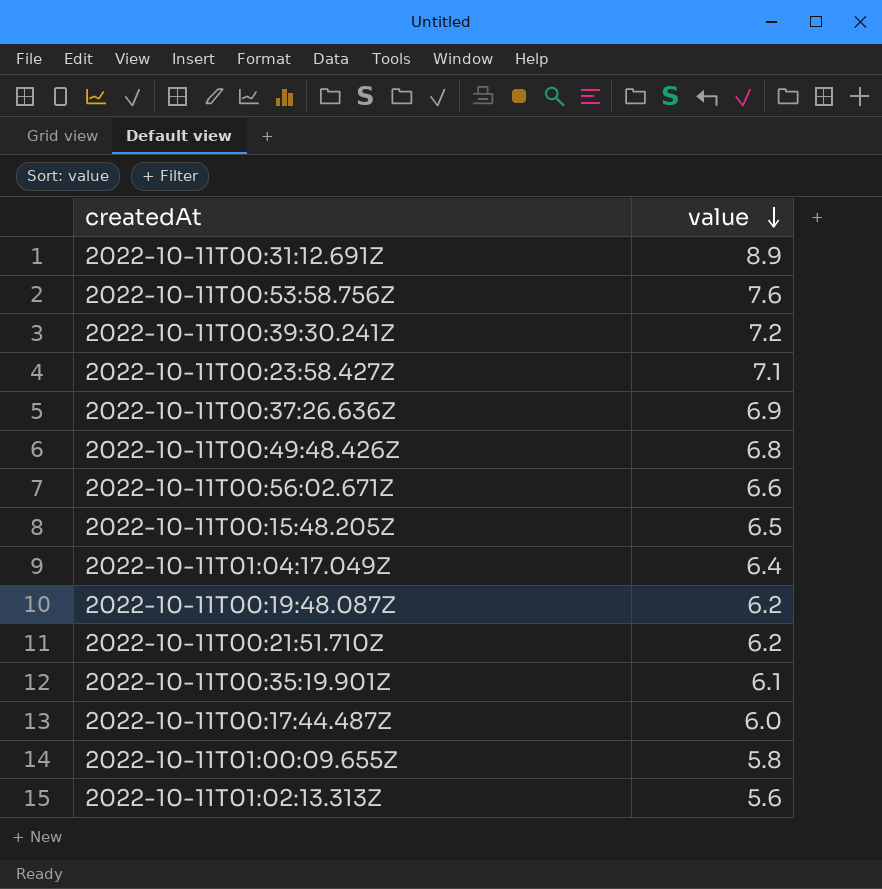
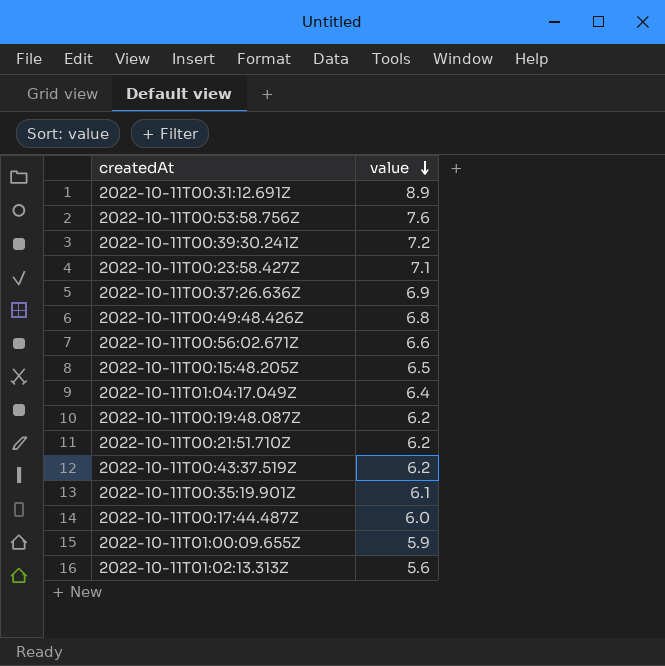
row 2022-10-11T00:43:37.519Z: none -> 6.2
2022-10-11T01:00:09.655Z | value: 5.8 -> 5.9

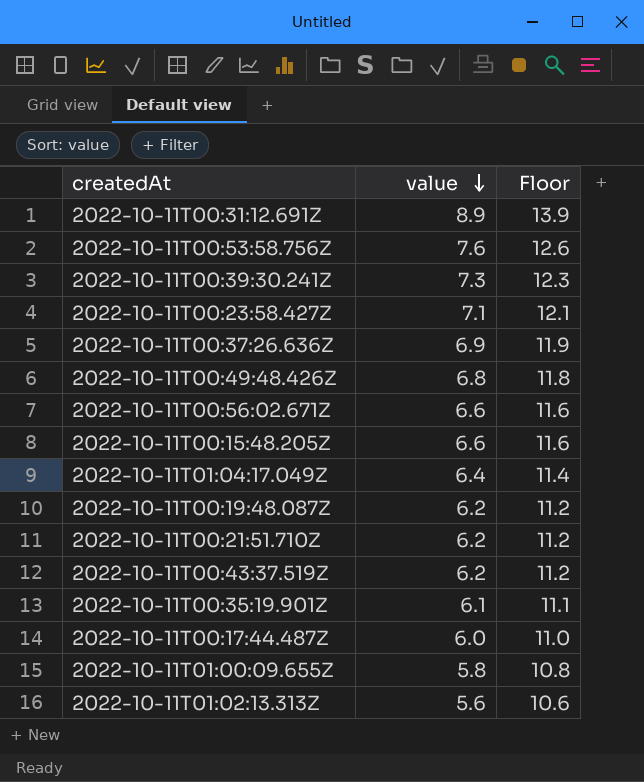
column Floor | formula: none -> [value] + 5
2022-10-11T00:39:30.241Z | value: 7.2 -> 7.3
2022-10-11T00:15:48.205Z | value: 6.5 -> 6.6
2022-10-11T01:00:09.655Z | value: 5.9 -> 5.8

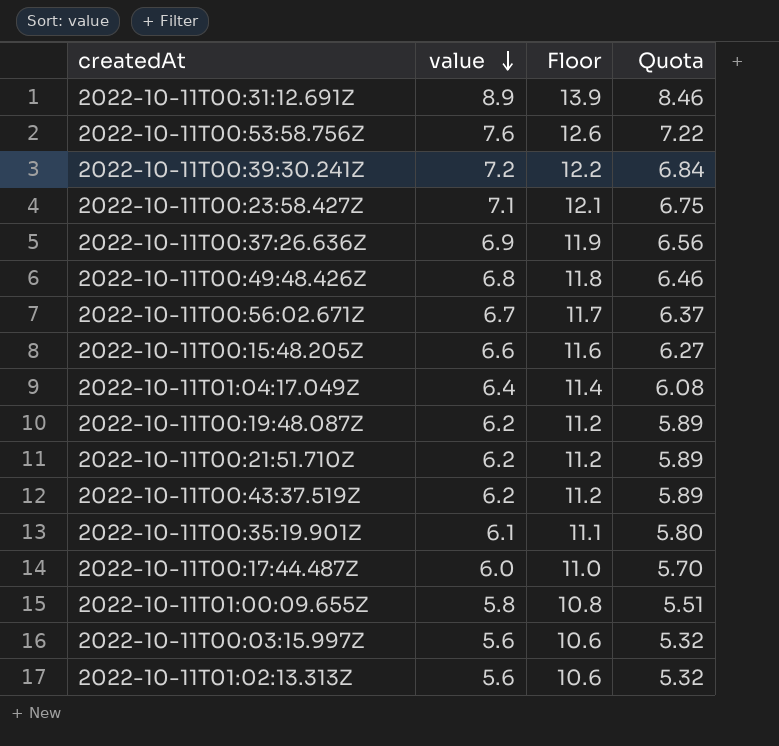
column Quota | formula: none -> [value] * 0.95
2022-10-11T00:39:30.241Z | value: 7.3 -> 7.2
2022-10-11T00:39:30.241Z | Floor: 12.3 -> 12.2
2022-10-11T00:56:02.671Z | value: 6.6 -> 6.7
2022-10-11T00:56:02.671Z | Floor: 11.6 -> 11.7
row 2022-10-11T00:03:15.997Z: none -> 5.6 | 10.6 | 5.32

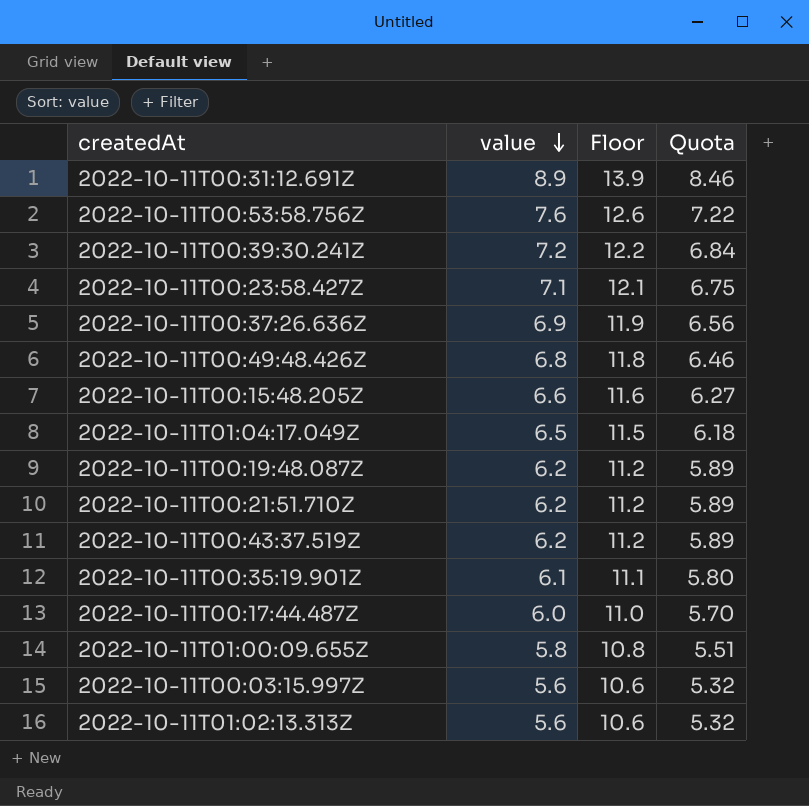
row 2022-10-11T00:56:02.671Z: 6.7 | 11.7 | 6.37 -> none
2022-10-11T01:04:17.049Z | value: 6.4 -> 6.5
2022-10-11T01:04:17.049Z | Floor: 11.4 -> 11.5
2022-10-11T01:04:17.049Z | Quota: 6.08 -> 6.18

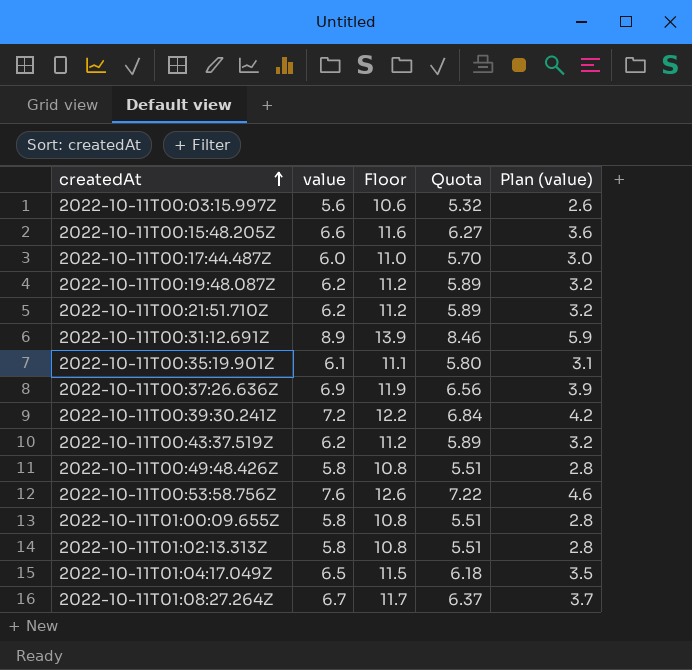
row order: value descending -> createdAt ascending
column Plan (value) | formula: none -> [value] - 3
row 2022-10-11T00:23:58.427Z: 7.1 | 12.1 | 6.75 -> none
2022-10-11T00:49:48.426Z | value: 6.8 -> 5.8
2022-10-11T00:49:48.426Z | Floor: 11.8 -> 10.8
2022-10-11T00:49:48.426Z | Quota: 6.46 -> 5.51
2022-10-11T01:02:13.313Z | value: 5.6 -> 5.8
2022-10-11T01:02:13.313Z | Floor: 10.6 -> 10.8
2022-10-11T01:02:13.313Z | Quota: 5.32 -> 5.51
row 2022-10-11T01:08:27.264Z: none -> 6.7 | 11.7 | 6.37 | 3.7

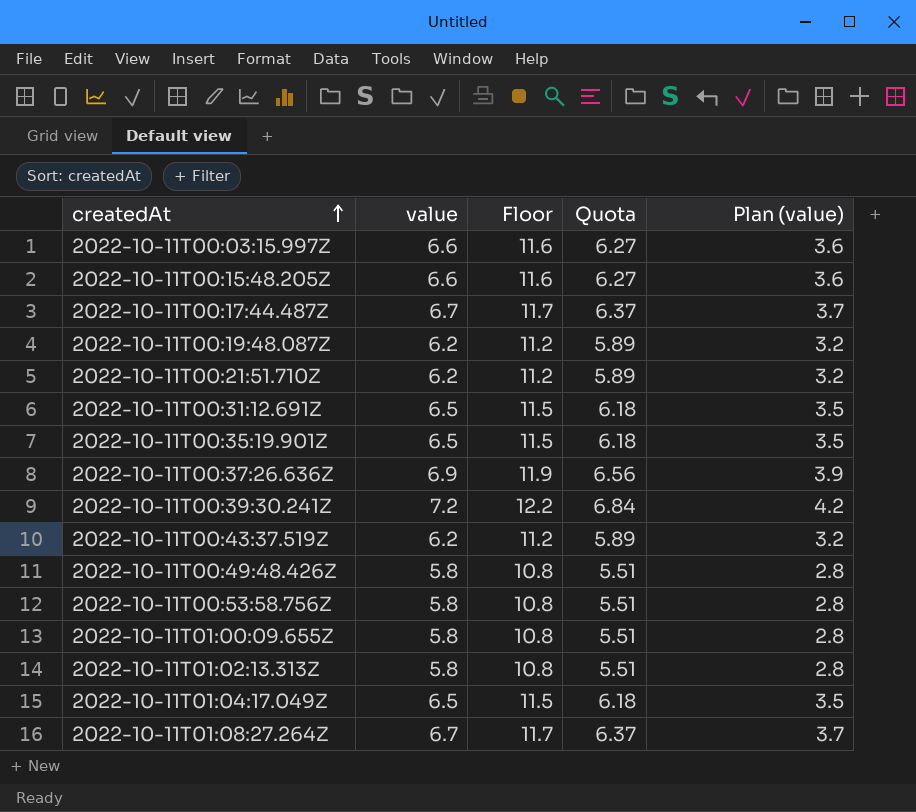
2022-10-11T00:03:15.997Z | value: 5.6 -> 6.6
2022-10-11T00:03:15.997Z | Floor: 10.6 -> 11.6
2022-10-11T00:03:15.997Z | Quota: 5.32 -> 6.27
2022-10-11T00:03:15.997Z | Plan (value): 2.6 -> 3.6
2022-10-11T00:17:44.487Z | value: 6.0 -> 6.7
2022-10-11T00:17:44.487Z | Floor: 11.0 -> 11.7
2022-10-11T00:17:44.487Z | Quota: 5.70 -> 6.37
2022-10-11T00:17:44.487Z | Plan (value): 3.0 -> 3.7
2022-10-11T00:31:12.691Z | value: 8.9 -> 6.5
2022-10-11T00:31:12.691Z | Floor: 13.9 -> 11.5
2022-10-11T00:31:12.691Z | Quota: 8.46 -> 6.18
2022-10-11T00:31:12.691Z | Plan (value): 5.9 -> 3.5
2022-10-11T00:35:19.901Z | value: 6.1 -> 6.5
2022-10-11T00:35:19.901Z | Floor: 11.1 -> 11.5
2022-10-11T00:35:19.901Z | Quota: 5.80 -> 6.18
2022-10-11T00:35:19.901Z | Plan (value): 3.1 -> 3.5
2022-10-11T00:53:58.756Z | value: 7.6 -> 5.8
2022-10-11T00:53:58.756Z | Floor: 12.6 -> 10.8
2022-10-11T00:53:58.756Z | Quota: 7.22 -> 5.51
2022-10-11T00:53:58.756Z | Plan (value): 4.6 -> 2.8

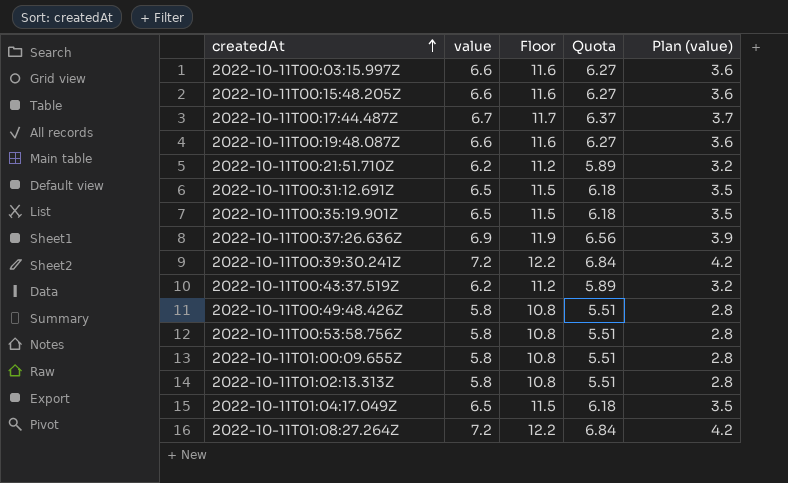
2022-10-11T00:19:48.087Z | value: 6.2 -> 6.6
2022-10-11T00:19:48.087Z | Floor: 11.2 -> 11.6
2022-10-11T00:19:48.087Z | Quota: 5.89 -> 6.27
2022-10-11T00:19:48.087Z | Plan (value): 3.2 -> 3.6
2022-10-11T01:08:27.264Z | value: 6.7 -> 7.2
2022-10-11T01:08:27.264Z | Floor: 11.7 -> 12.2
2022-10-11T01:08:27.264Z | Quota: 6.37 -> 6.84
2022-10-11T01:08:27.264Z | Plan (value): 3.7 -> 4.2

